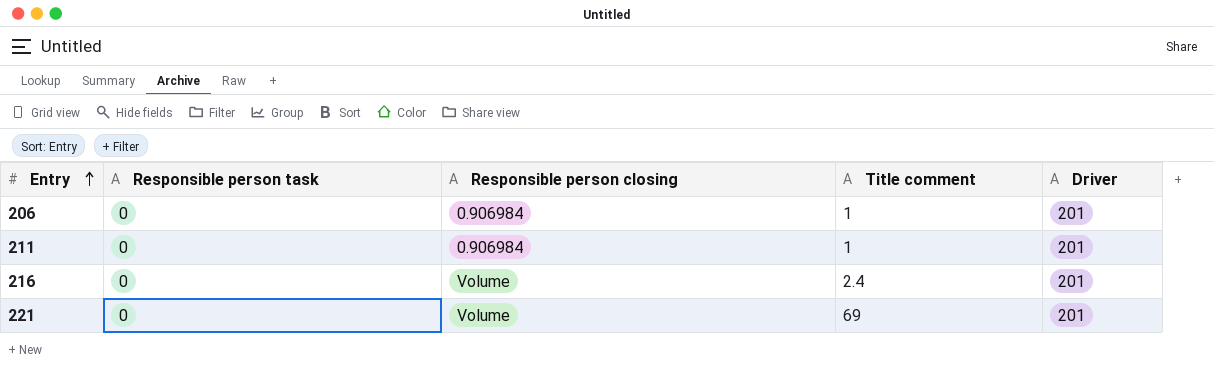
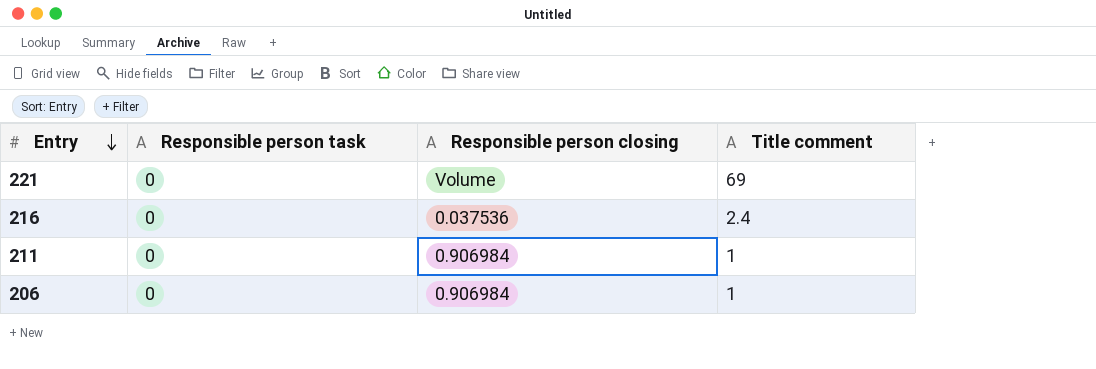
row order: Entry ascending -> Entry descending
column Driver | position: 5 -> none
216 | Responsible person closing: Volume -> 0.037536

